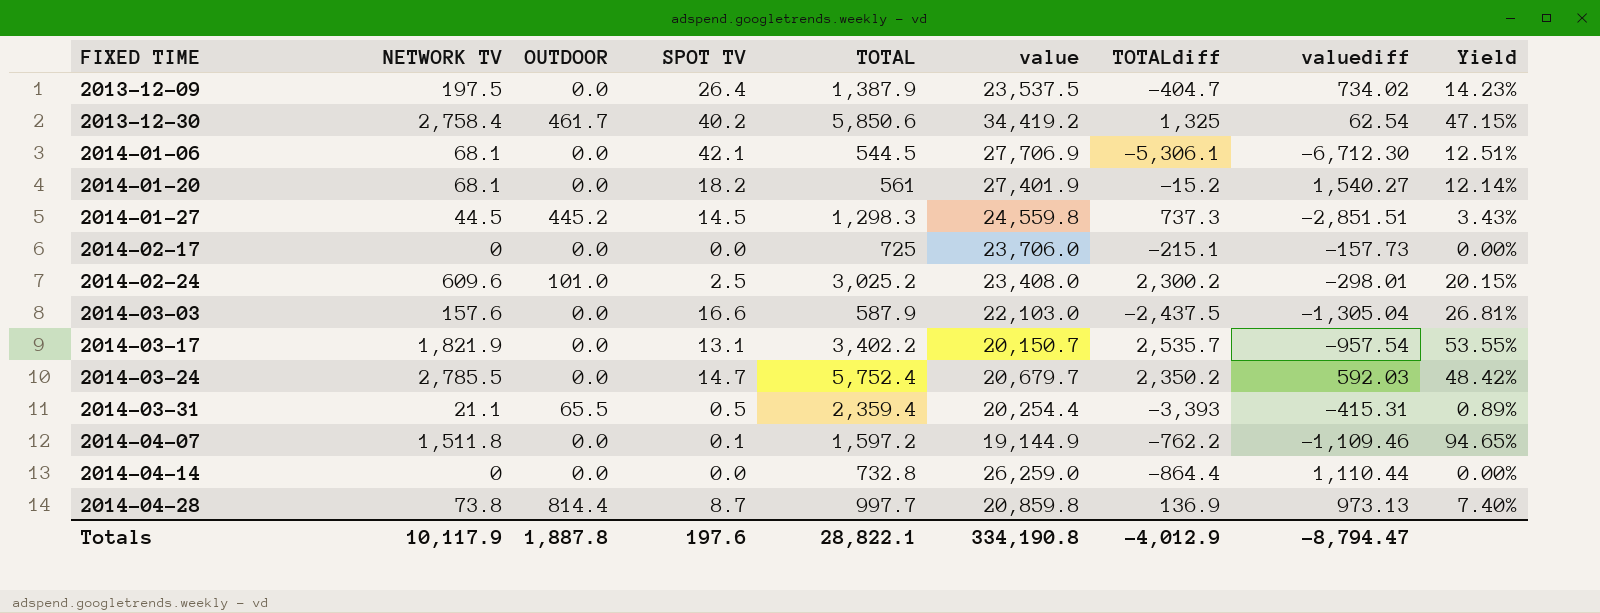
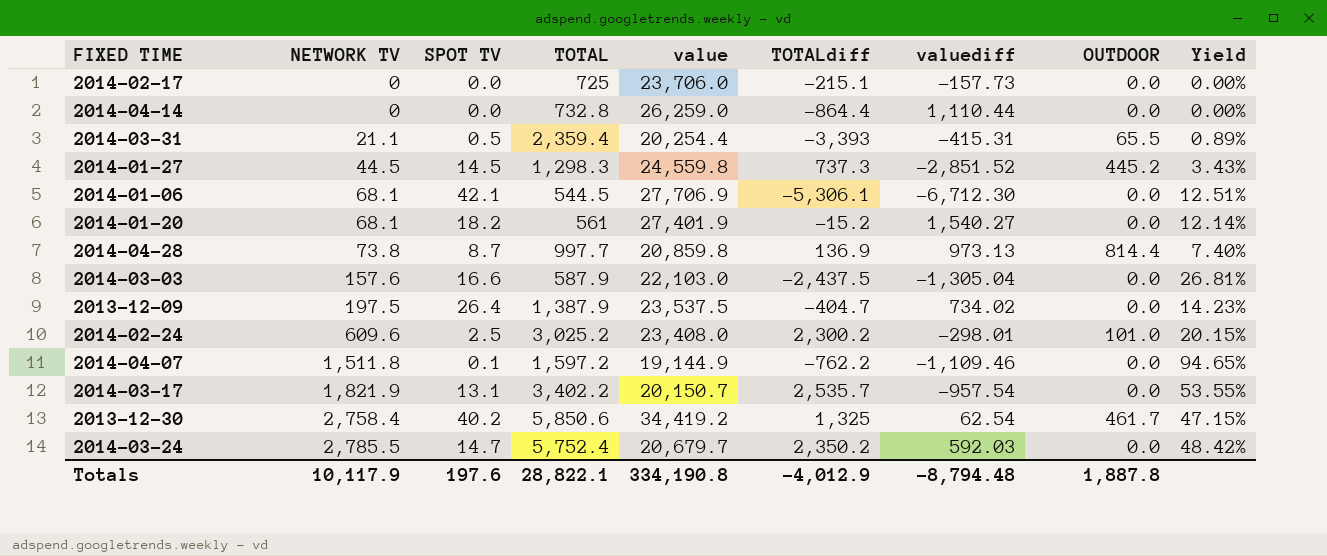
row order: FIXED TIME ascending -> NETWORK TV ascending
column OUTDOOR | position: 3 -> 8
2014-01-27 | valuediff: -2,851.51 -> -2,851.52
Totals | valuediff: -8,794.47 -> -8,794.48

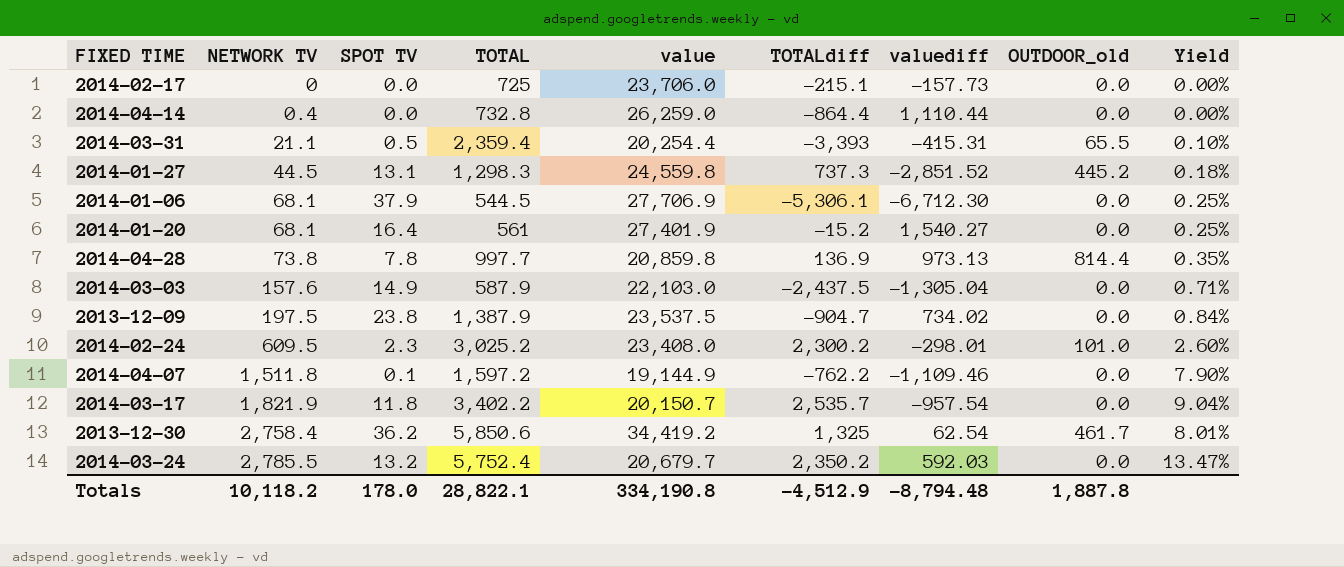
column name: OUTDOOR -> OUTDOOR_old
column Yield | formula: [NETWORK TV] / [TOTAL] -> [NETWORK TV] / [value]
2014-04-14 | NETWORK TV: 0 -> 0.4
2014-01-27 | SPOT TV: 14.5 -> 13.1
2014-01-06 | SPOT TV: 42.1 -> 37.9
2014-01-20 | SPOT TV: 18.2 -> 16.4
2014-04-28 | SPOT TV: 8.7 -> 7.8
2014-03-03 | SPOT TV: 16.6 -> 14.9
2013-12-09 | SPOT TV: 26.4 -> 23.8
2013-12-09 | TOTALdiff: -404.7 -> -904.7
2014-02-24 | NETWORK TV: 609.6 -> 609.5
2014-02-24 | SPOT TV: 2.5 -> 2.3
2014-03-17 | SPOT TV: 13.1 -> 11.8
2013-12-30 | SPOT TV: 40.2 -> 36.2
2014-03-24 | SPOT TV: 14.7 -> 13.2
Totals | NETWORK TV: 10,117.9 -> 10,118.2
Totals | SPOT TV: 197.6 -> 178.0
Totals | TOTALdiff: -4,012.9 -> -4,512.9

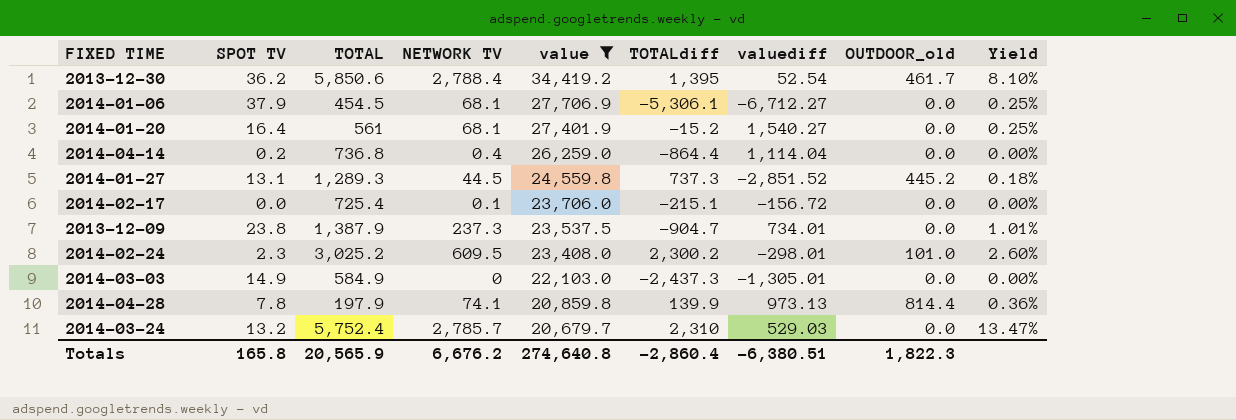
filter: none -> value >= 20,679.7
row order: NETWORK TV ascending -> value descending
column NETWORK TV | position: 2 -> 4
2013-12-30 | NETWORK TV: 2,758.4 -> 2,788.4
2013-12-30 | TOTALdiff: 1,325 -> 1,395
2013-12-30 | valuediff: 62.54 -> 52.54
2013-12-30 | Yield: 8.01% -> 8.10%
2014-01-06 | TOTAL: 544.5 -> 454.5
2014-01-06 | valuediff: -6,712.30 -> -6,712.27
2014-04-14 | SPOT TV: 0.0 -> 0.2
2014-04-14 | TOTAL: 732.8 -> 736.8
2014-04-14 | valuediff: 1,110.44 -> 1,114.04
2014-01-27 | TOTAL: 1,298.3 -> 1,289.3
2014-02-17 | TOTAL: 725 -> 725.4
2014-02-17 | NETWORK TV: 0 -> 0.1
2014-02-17 | valuediff: -157.73 -> -156.72
2013-12-09 | NETWORK TV: 197.5 -> 237.3
2013-12-09 | valuediff: 734.02 -> 734.01
2013-12-09 | Yield: 0.84% -> 1.01%
2014-03-03 | TOTAL: 587.9 -> 584.9
2014-03-03 | NETWORK TV: 157.6 -> 0
2014-03-03 | TOTALdiff: -2,437.5 -> -2,437.3
2014-03-03 | valuediff: -1,305.04 -> -1,305.01
2014-03-03 | Yield: 0.71% -> 0.00%
2014-04-28 | TOTAL: 997.7 -> 197.9
2014-04-28 | NETWORK TV: 73.8 -> 74.1
2014-04-28 | TOTALdiff: 136.9 -> 139.9
2014-04-28 | Yield: 0.35% -> 0.36%
2014-03-24 | NETWORK TV: 2,785.5 -> 2,785.7
2014-03-24 | TOTALdiff: 2,350.2 -> 2,310
2014-03-24 | valuediff: 592.03 -> 529.03
Totals | SPOT TV: 178.0 -> 165.8
Totals | TOTAL: 28,822.1 -> 20,565.9
Totals | NETWORK TV: 10,118.2 -> 6,676.2
Totals | value: 334,190.8 -> 274,640.8
Totals | TOTALdiff: -4,512.9 -> -2,860.4
Totals | valuediff: -8,794.48 -> -6,380.51
Totals | OUTDOOR_old: 1,887.8 -> 1,822.3

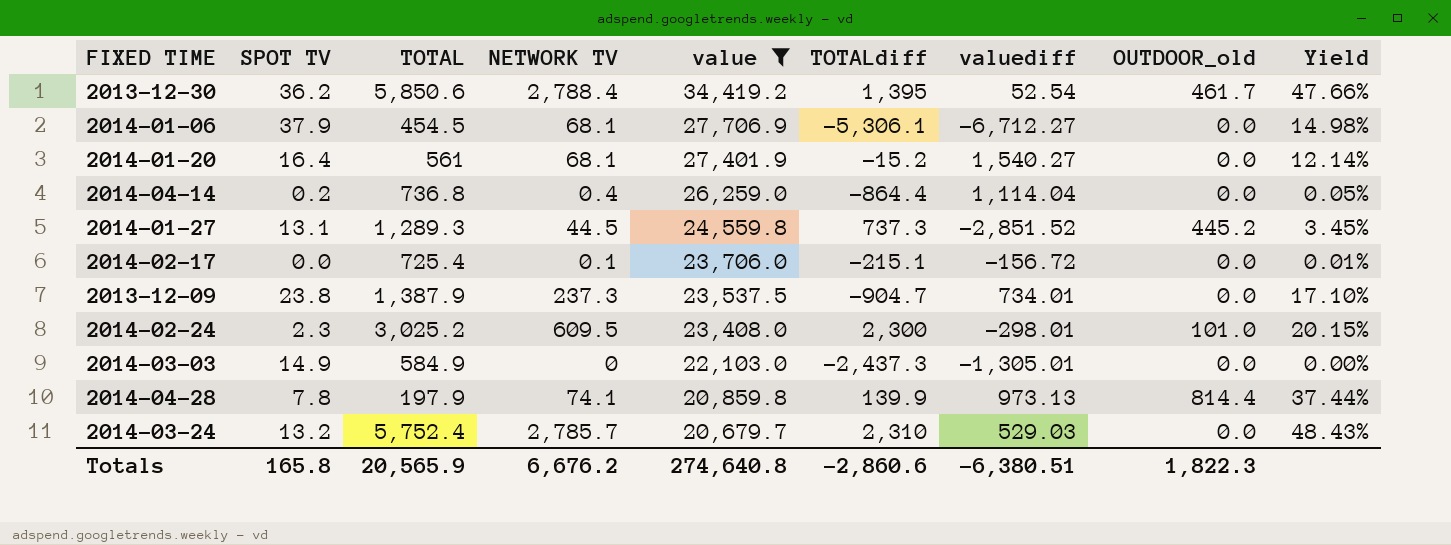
column Yield | formula: [NETWORK TV] / [value] -> [NETWORK TV] / [TOTAL]
2014-02-24 | TOTALdiff: 2,300.2 -> 2,300
Totals | TOTALdiff: -2,860.4 -> -2,860.6

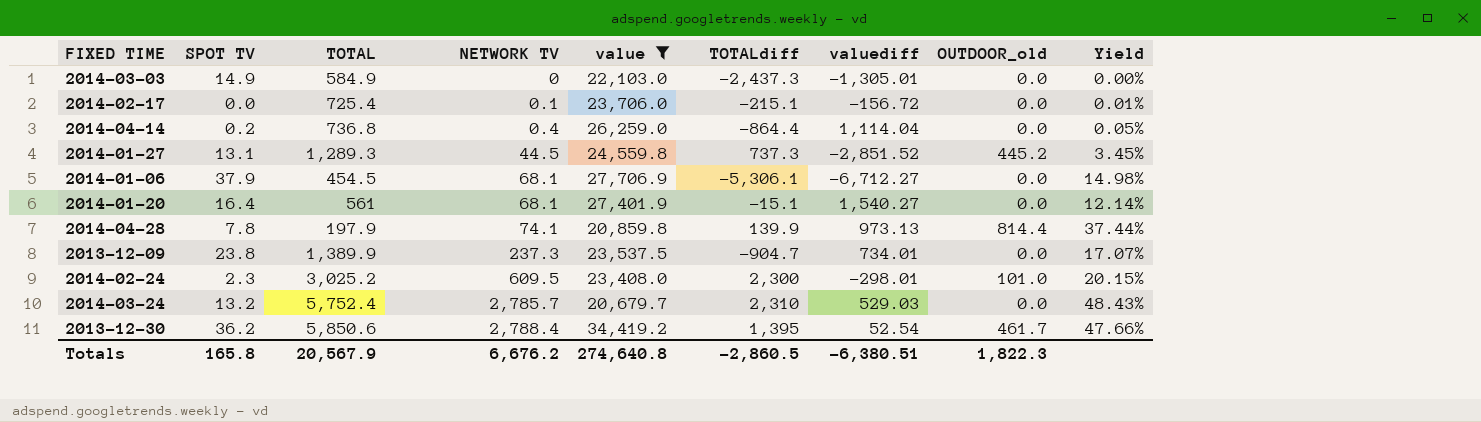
row order: value descending -> NETWORK TV ascending
2014-01-20 | TOTALdiff: -15.2 -> -15.1
2013-12-09 | TOTAL: 1,387.9 -> 1,389.9
2013-12-09 | Yield: 17.10% -> 17.07%
Totals | TOTAL: 20,565.9 -> 20,567.9
Totals | TOTALdiff: -2,860.6 -> -2,860.5

